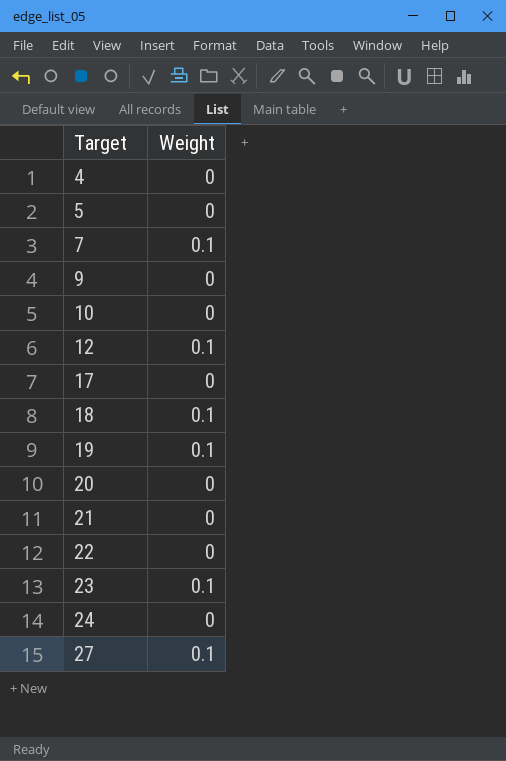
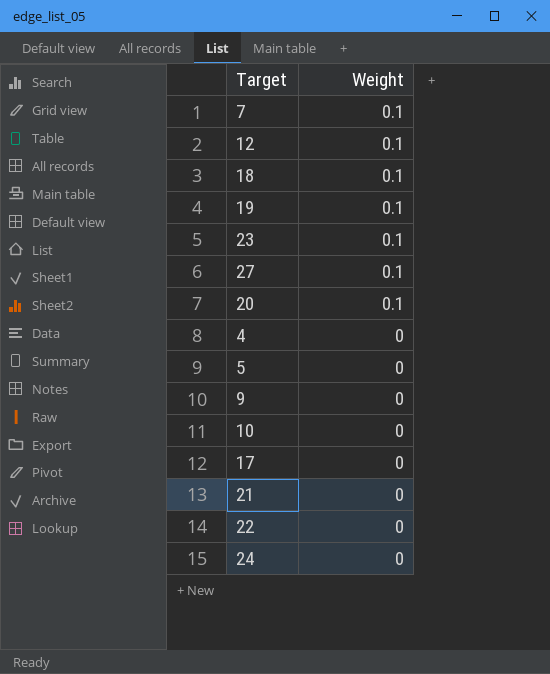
row order: Target ascending -> Weight descending
20 | Weight: 0 -> 0.1

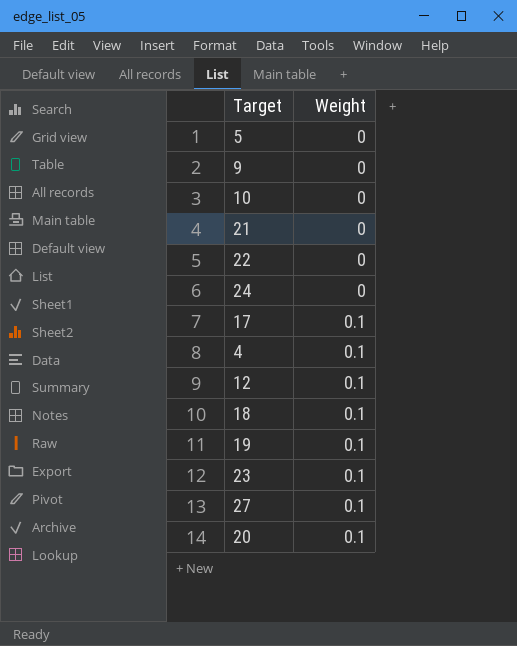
row order: Weight descending -> Weight ascending
row 7: 0.1 -> none
17 | Weight: 0 -> 0.1
4 | Weight: 0 -> 0.1

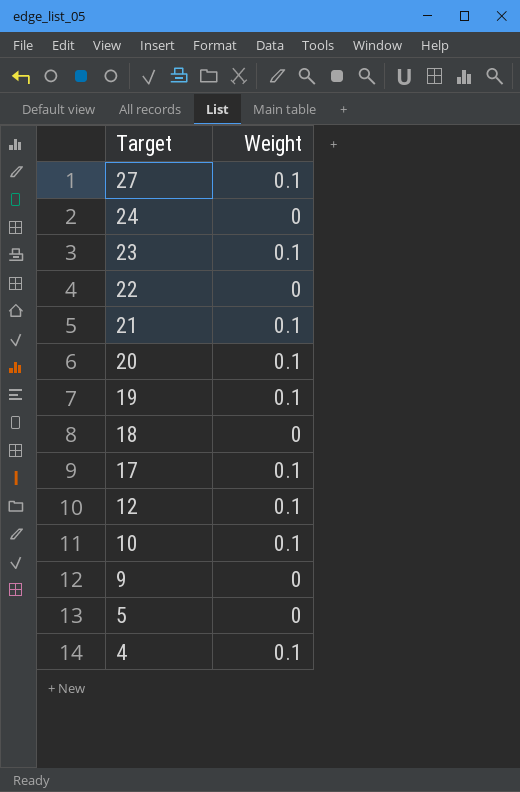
row order: Weight ascending -> Target descending
21 | Weight: 0 -> 0.1
18 | Weight: 0.1 -> 0
10 | Weight: 0 -> 0.1

